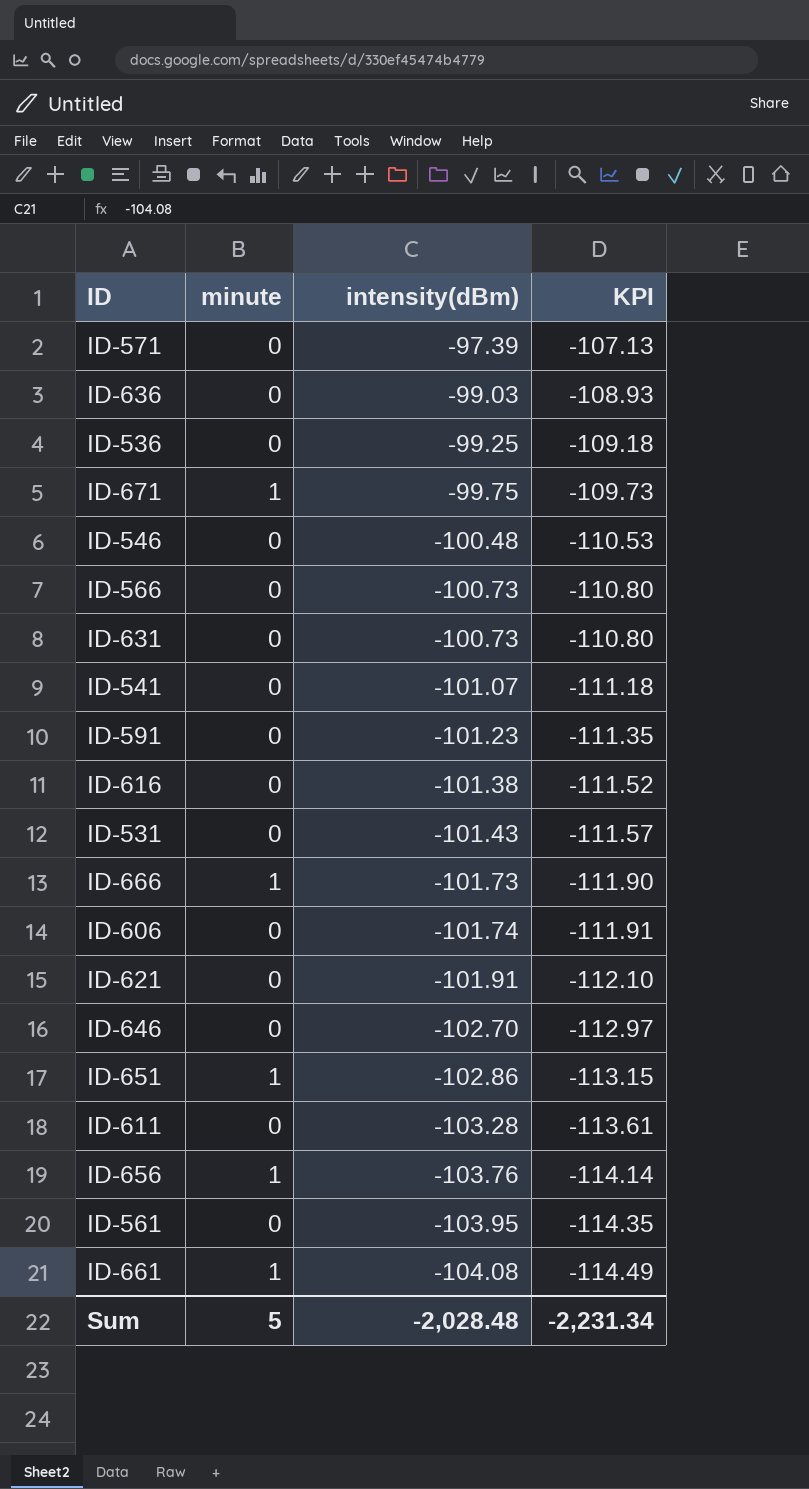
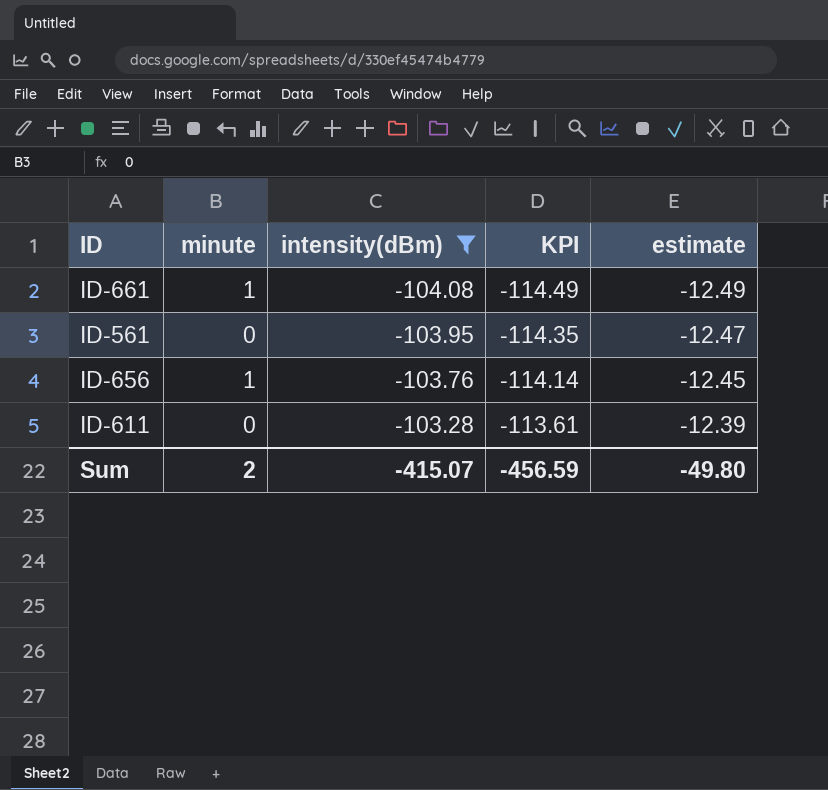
filter: none -> intensity(dBm) <= -103.28
row order: intensity(dBm) descending -> intensity(dBm) ascending
column estimate | formula: none -> [intensity(dBm)] * 0.12
Sum | minute: 5 -> 2
Sum | intensity(dBm): -2,028.48 -> -415.07
Sum | KPI: -2,231.34 -> -456.59

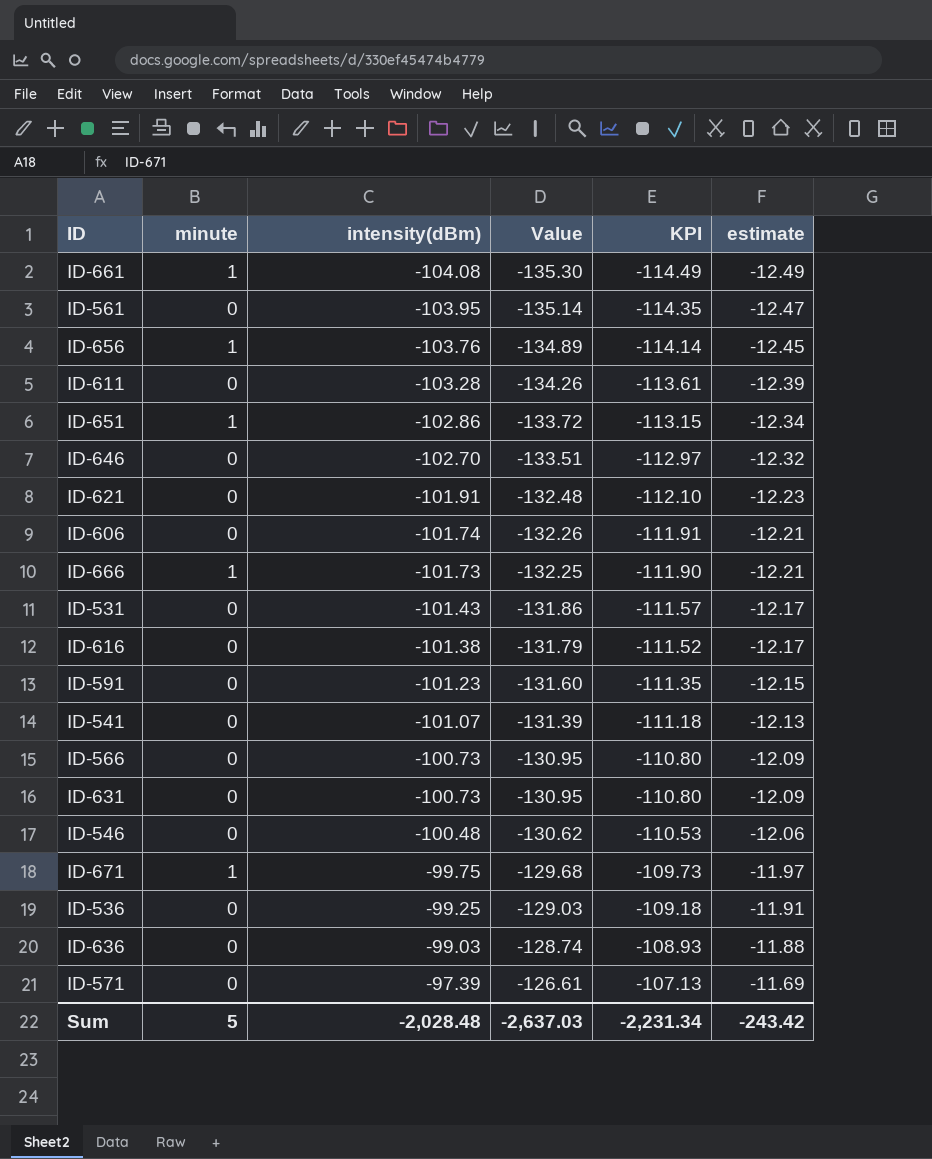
filter: intensity(dBm) <= -103.28 -> none
column Value | formula: none -> [intensity(dBm)] * 1.3
Sum | minute: 2 -> 5
Sum | intensity(dBm): -415.07 -> -2,028.48
Sum | KPI: -456.59 -> -2,231.34
Sum | estimate: -49.80 -> -243.42

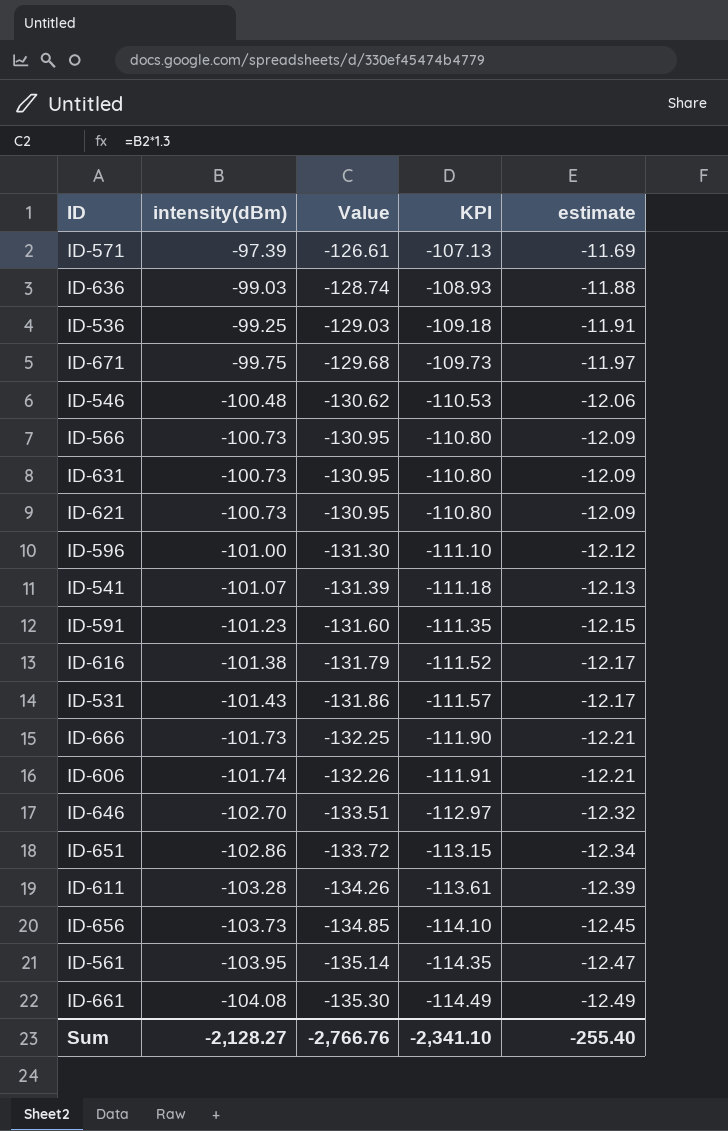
row order: intensity(dBm) ascending -> intensity(dBm) descending
column minute | position: 2 -> none
ID-621 | intensity(dBm): -101.91 -> -100.73
ID-621 | Value: -132.48 -> -130.95
ID-621 | KPI: -112.10 -> -110.80
ID-621 | estimate: -12.23 -> -12.09
row ID-596: none -> -101.00 | -131.30 | -111.10 | -12.12
ID-656 | intensity(dBm): -103.76 -> -103.73
ID-656 | Value: -134.89 -> -134.85
ID-656 | KPI: -114.14 -> -114.10
Sum | intensity(dBm): -2,028.48 -> -2,128.27
Sum | Value: -2,637.03 -> -2,766.76
Sum | KPI: -2,231.34 -> -2,341.10
Sum | estimate: -243.42 -> -255.40

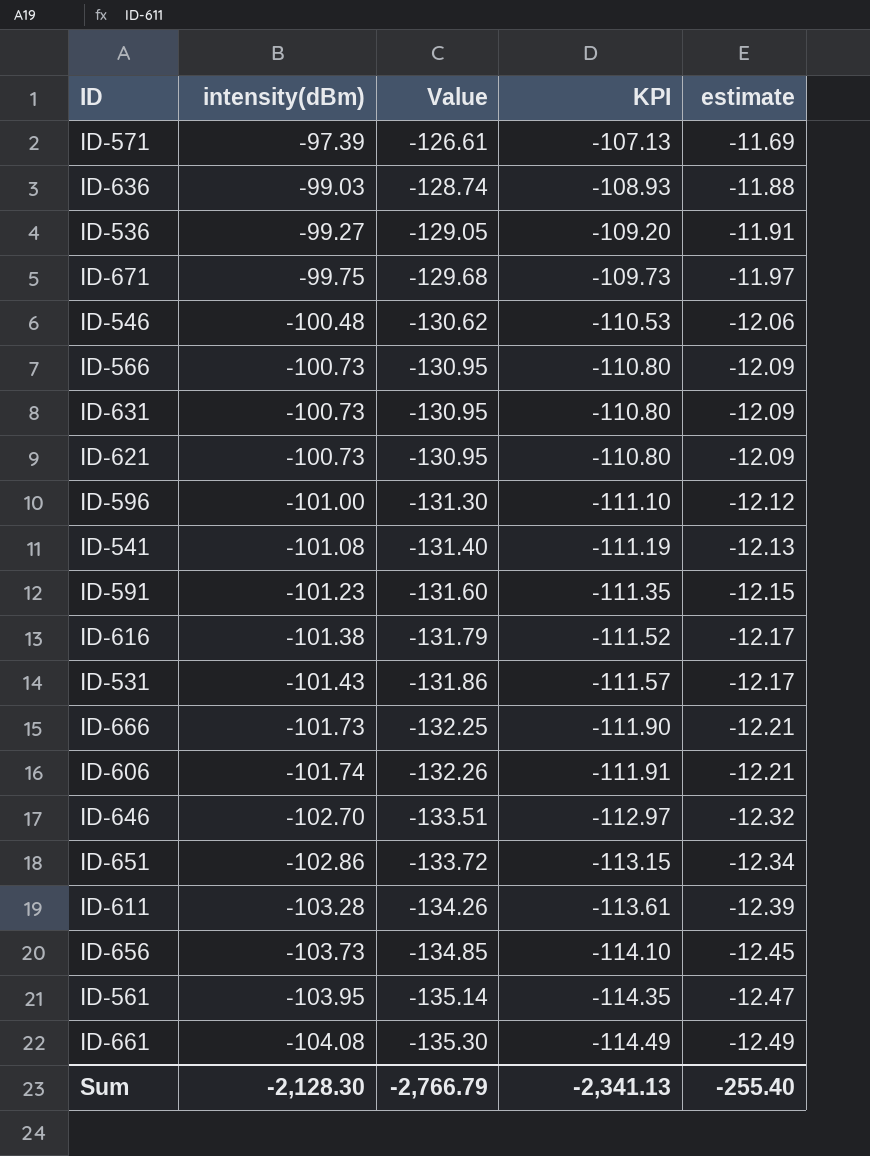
ID-536 | intensity(dBm): -99.25 -> -99.27
ID-536 | Value: -129.03 -> -129.05
ID-536 | KPI: -109.18 -> -109.20
ID-541 | intensity(dBm): -101.07 -> -101.08
ID-541 | Value: -131.39 -> -131.40
ID-541 | KPI: -111.18 -> -111.19
Sum | intensity(dBm): -2,128.27 -> -2,128.30
Sum | Value: -2,766.76 -> -2,766.79
Sum | KPI: -2,341.10 -> -2,341.13

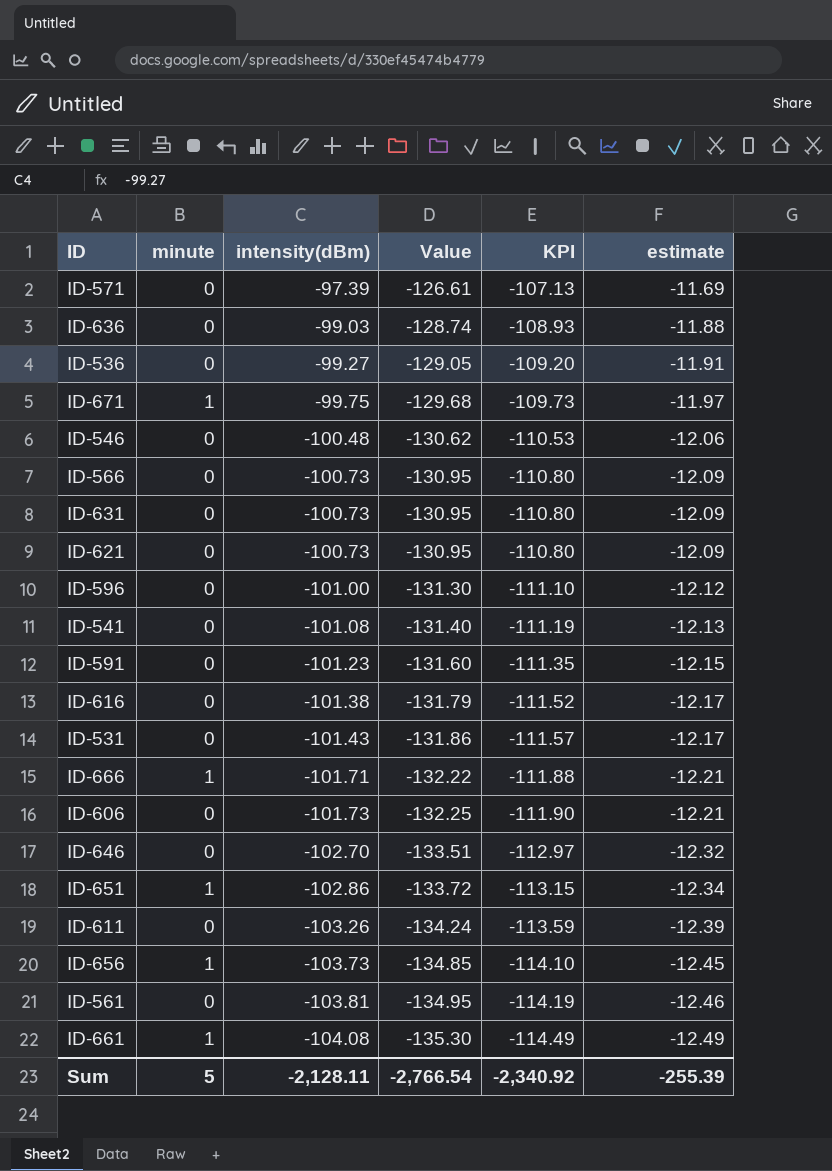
column minute | position: none -> 2
ID-666 | intensity(dBm): -101.73 -> -101.71
ID-666 | Value: -132.25 -> -132.22
ID-666 | KPI: -111.90 -> -111.88
ID-606 | intensity(dBm): -101.74 -> -101.73
ID-606 | Value: -132.26 -> -132.25
ID-606 | KPI: -111.91 -> -111.90
ID-611 | intensity(dBm): -103.28 -> -103.26
ID-611 | Value: -134.26 -> -134.24
ID-611 | KPI: -113.61 -> -113.59
ID-561 | intensity(dBm): -103.95 -> -103.81
ID-561 | Value: -135.14 -> -134.95
ID-561 | KPI: -114.35 -> -114.19
ID-561 | estimate: -12.47 -> -12.46
Sum | intensity(dBm): -2,128.30 -> -2,128.11
Sum | Value: -2,766.79 -> -2,766.54
Sum | KPI: -2,341.13 -> -2,340.92
Sum | estimate: -255.40 -> -255.39

